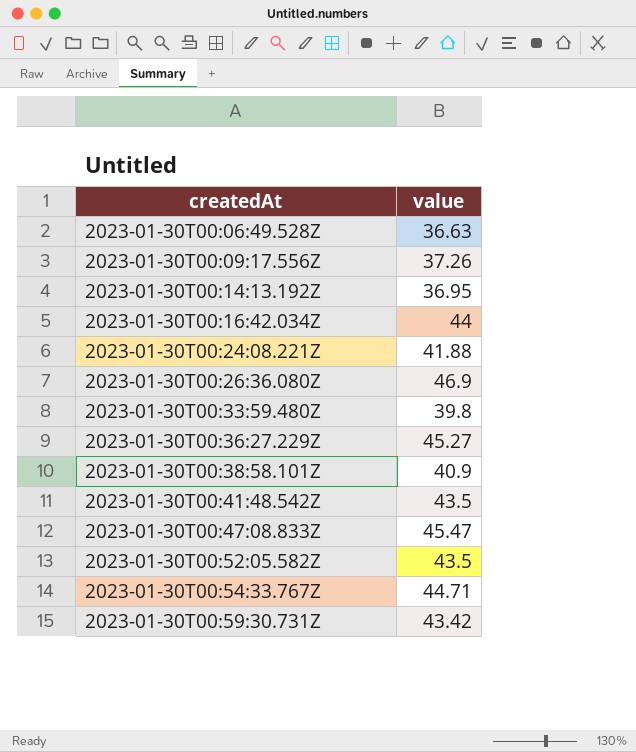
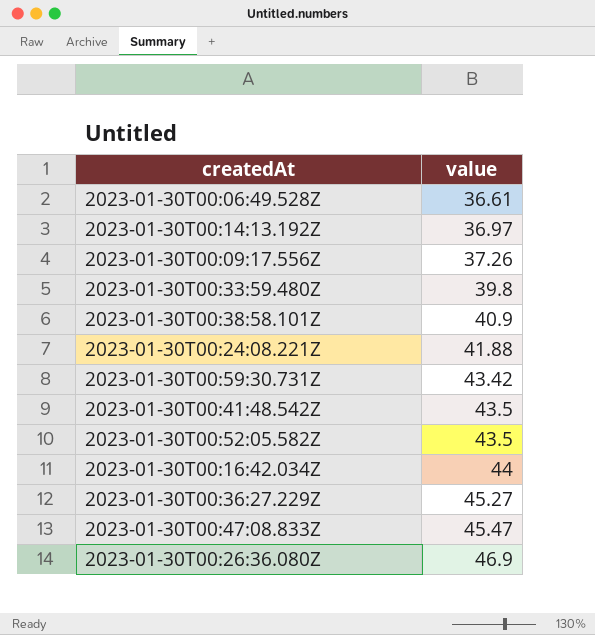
row order: createdAt ascending -> value ascending
row 2023-01-30T00:54:33.767Z: 44.71 -> none
2023-01-30T00:06:49.528Z | value: 36.63 -> 36.61
2023-01-30T00:14:13.192Z | value: 36.95 -> 36.97

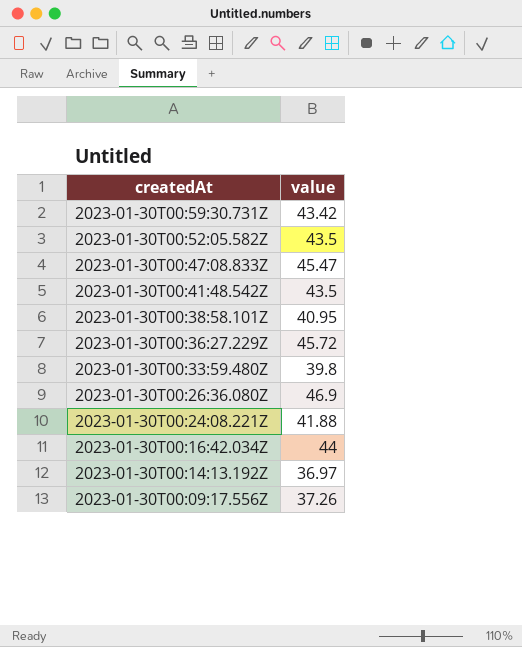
row order: value ascending -> createdAt descending
row 2023-01-30T00:06:49.528Z: 36.61 -> none
2023-01-30T00:38:58.101Z | value: 40.9 -> 40.95
2023-01-30T00:36:27.229Z | value: 45.27 -> 45.72

